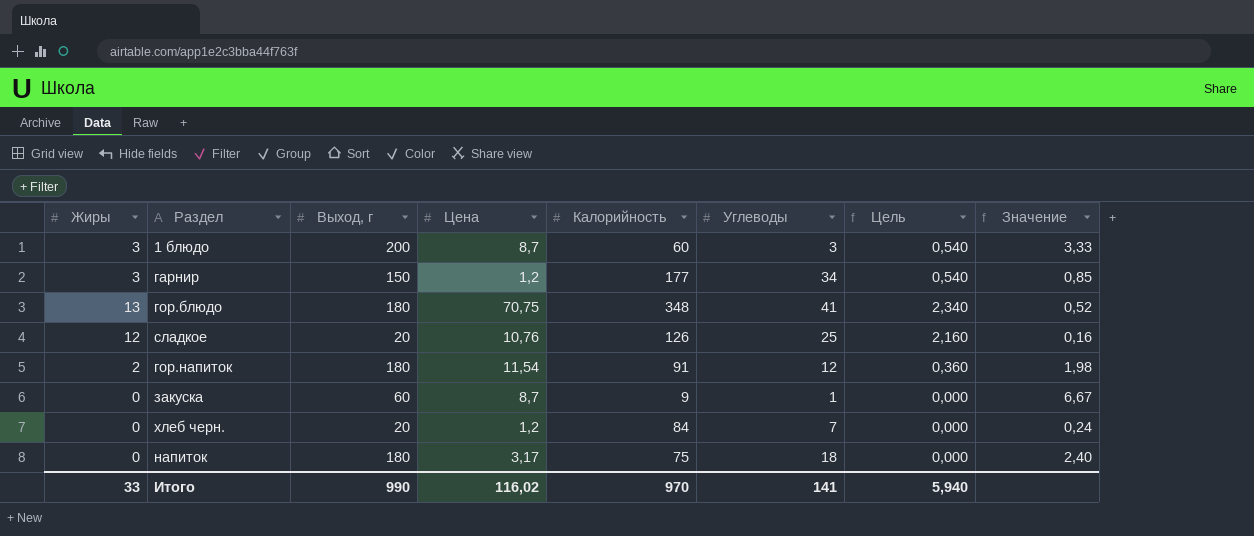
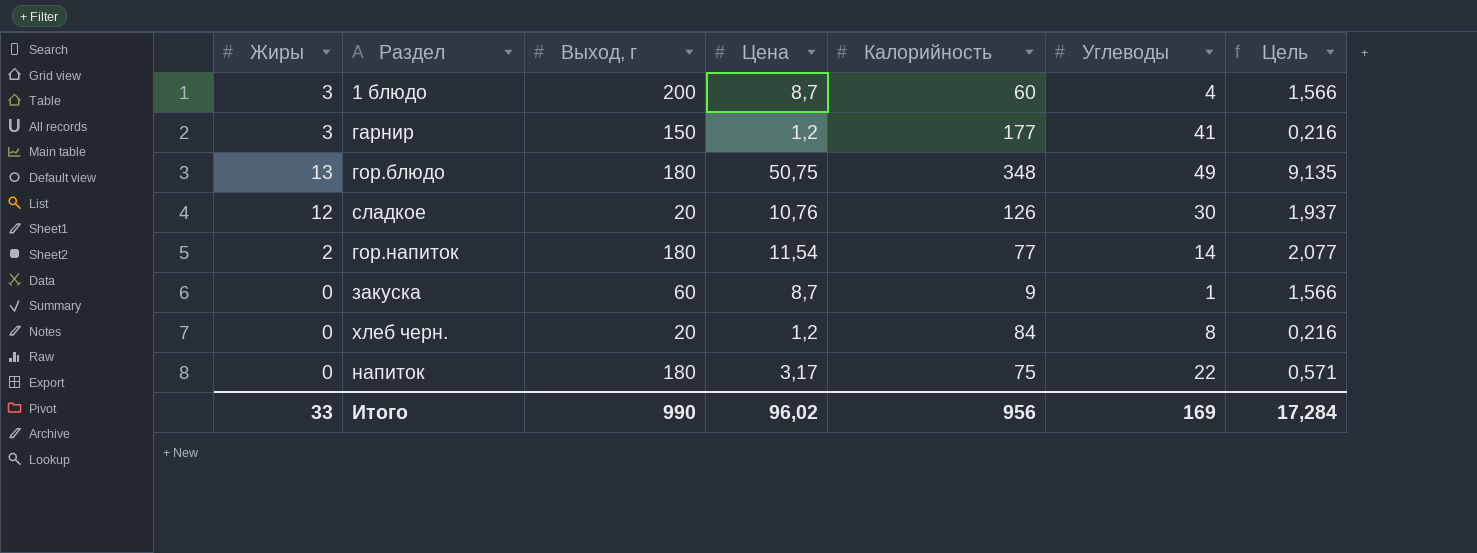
column Значение | formula: [Выход, г] / [Калорийность] -> none
column Цель | formula: [Жиры] * 0,18 -> [Цена] * 0,18
1 блюдо | Углеводы: 3 -> 4
гарнир | Углеводы: 34 -> 41
гор.блюдо | Цена: 70,75 -> 50,75
гор.блюдо | Углеводы: 41 -> 49
сладкое | Углеводы: 25 -> 30
гор.напиток | Калорийность: 91 -> 77
гор.напиток | Углеводы: 12 -> 14
хлеб черн. | Углеводы: 7 -> 8
напиток | Углеводы: 18 -> 22
Итого | Цена: 116,02 -> 96,02
Итого | Калорийность: 970 -> 956
Итого | Углеводы: 141 -> 169
Итого | Цель: 5,940 -> 17,284

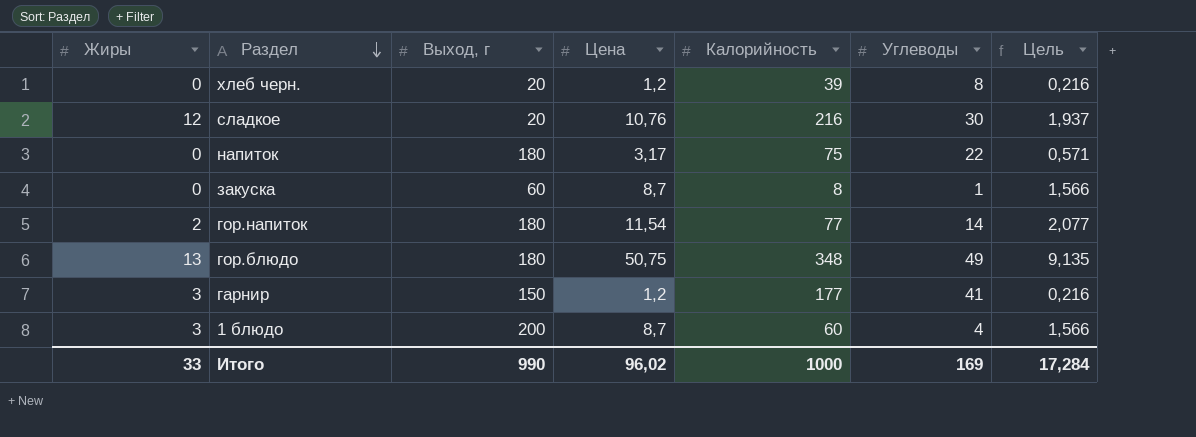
row order: none -> Раздел descending
хлеб черн. | Калорийность: 84 -> 39
сладкое | Калорийность: 126 -> 216
закуска | Калорийность: 9 -> 8
Итого | Калорийность: 956 -> 1000

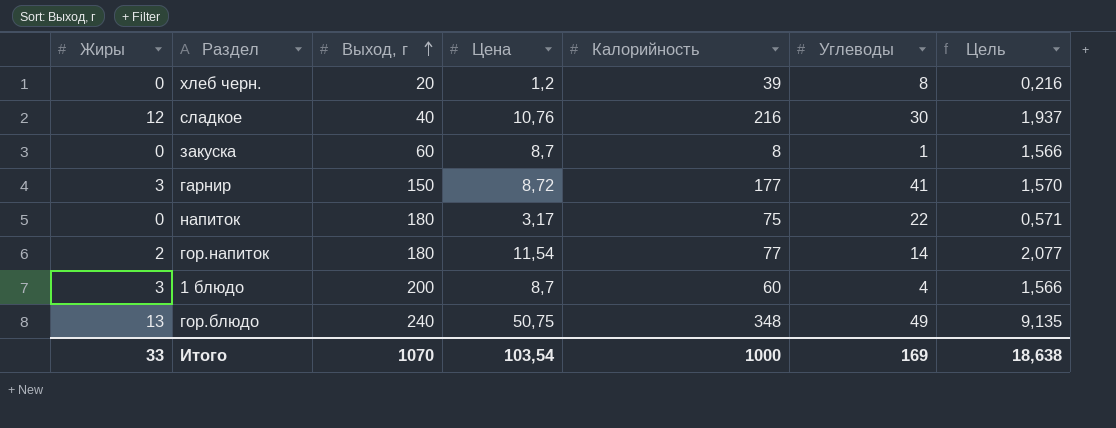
row order: Раздел descending -> Выход, г ascending
сладкое | Выход, г: 20 -> 40
гарнир | Цена: 1,2 -> 8,72
гарнир | Цель: 0,216 -> 1,570
гор.блюдо | Выход, г: 180 -> 240
Итого | Выход, г: 990 -> 1070
Итого | Цена: 96,02 -> 103,54
Итого | Цель: 17,284 -> 18,638

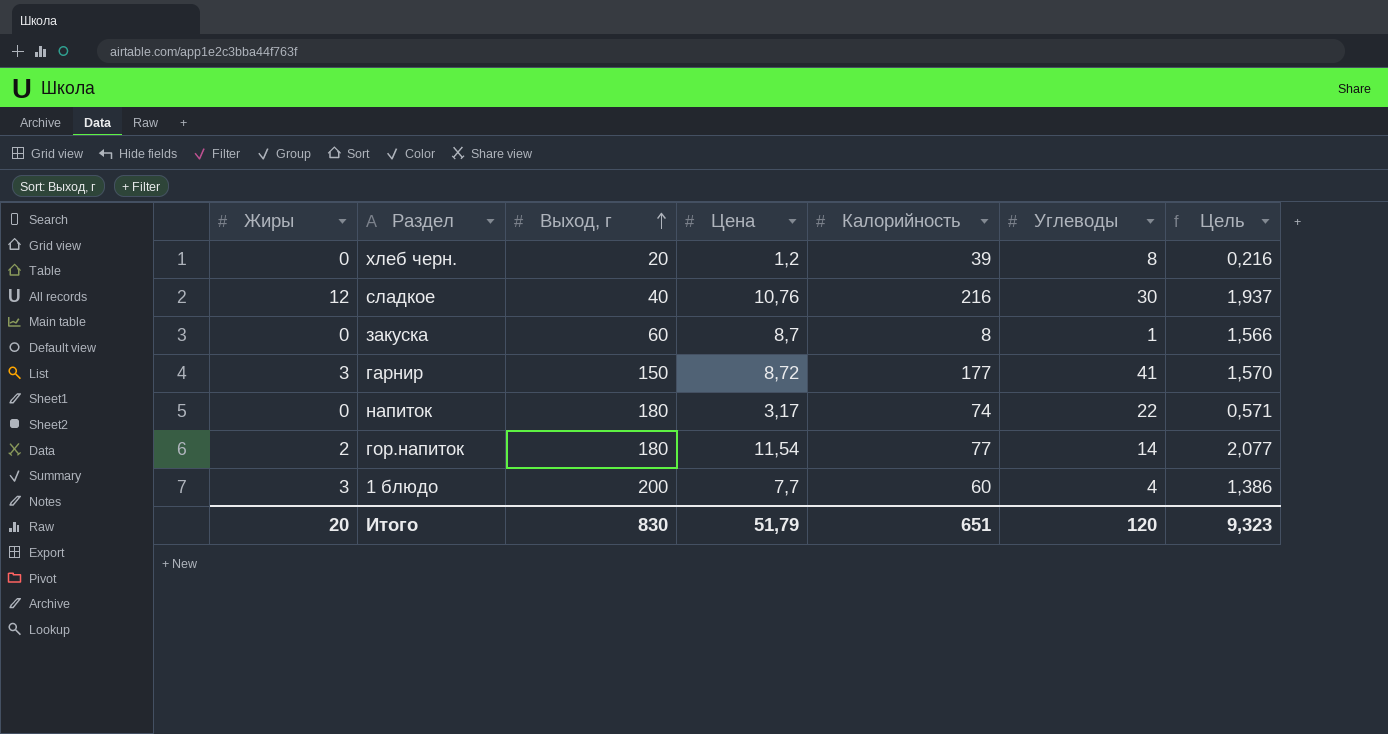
row гор.блюдо: 13 | 240 | 50,75 | 348 | 49 | 9,135 -> none
напиток | Калорийность: 75 -> 74
1 блюдо | Цена: 8,7 -> 7,7
1 блюдо | Цель: 1,566 -> 1,386
Итого | Жиры: 33 -> 20
Итого | Выход, г: 1070 -> 830
Итого | Цена: 103,54 -> 51,79
Итого | Калорийность: 1000 -> 651
Итого | Углеводы: 169 -> 120
Итого | Цель: 18,638 -> 9,323

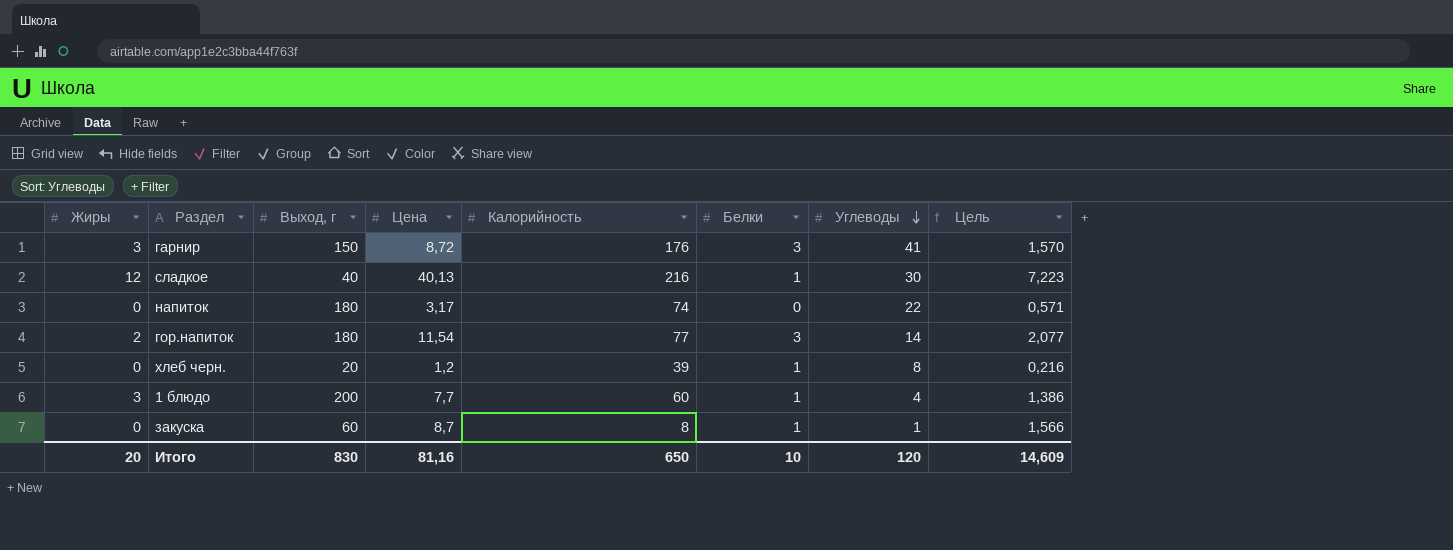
row order: Выход, г ascending -> Углеводы descending
column Белки | position: none -> 6
гарнир | Калорийность: 177 -> 176
сладкое | Цена: 10,76 -> 40,13
сладкое | Цель: 1,937 -> 7,223
Итого | Цена: 51,79 -> 81,16
Итого | Калорийность: 651 -> 650
Итого | Цель: 9,323 -> 14,609

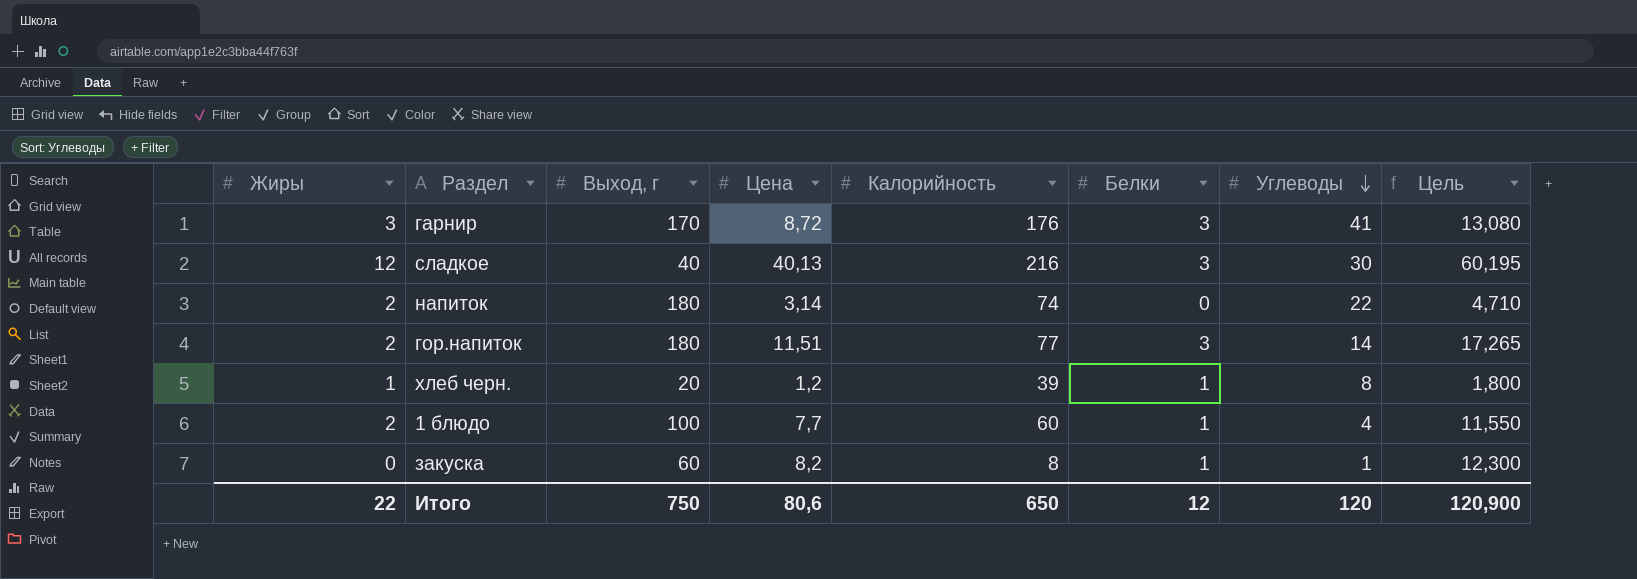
column Цель | formula: [Цена] * 0,18 -> [Цена] * 1,5
гарнир | Выход, г: 150 -> 170
сладкое | Белки: 1 -> 3
напиток | Жиры: 0 -> 2
напиток | Цена: 3,17 -> 3,14
гор.напиток | Цена: 11,54 -> 11,51
хлеб черн. | Жиры: 0 -> 1
1 блюдо | Жиры: 3 -> 2
1 блюдо | Выход, г: 200 -> 100
закуска | Цена: 8,7 -> 8,2
Итого | Жиры: 20 -> 22
Итого | Выход, г: 830 -> 750
Итого | Цена: 81,16 -> 80,6
Итого | Белки: 10 -> 12
Итого | Цель: 14,609 -> 120,900

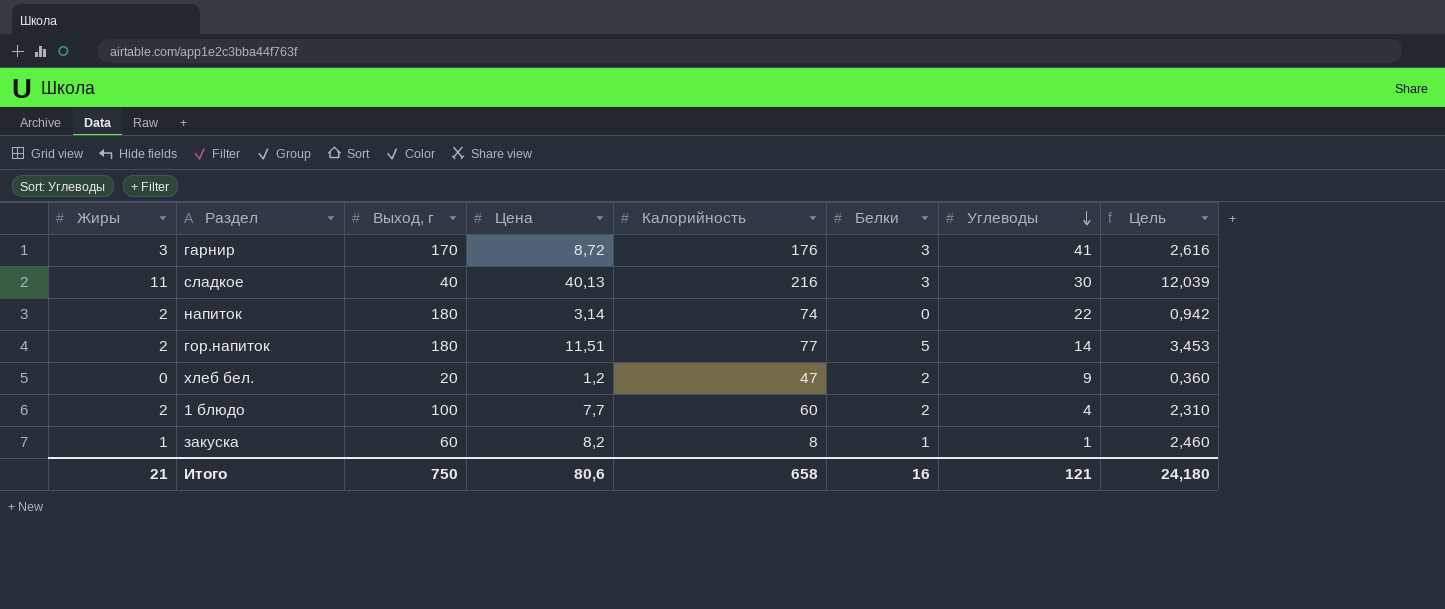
column Цель | formula: [Цена] * 1,5 -> [Цена] * 0,3
row хлеб черн.: 1 | 20 | 1,2 | 39 | 1 | 8 | 1,800 -> none
сладкое | Жиры: 12 -> 11
гор.напиток | Белки: 3 -> 5
row хлеб бел.: none -> 0 | 20 | 1,2 | 47 | 2 | 9 | 0,360
1 блюдо | Белки: 1 -> 2
закуска | Жиры: 0 -> 1
Итого | Жиры: 22 -> 21
Итого | Калорийность: 650 -> 658
Итого | Белки: 12 -> 16
Итого | Углеводы: 120 -> 121
Итого | Цель: 120,900 -> 24,180

